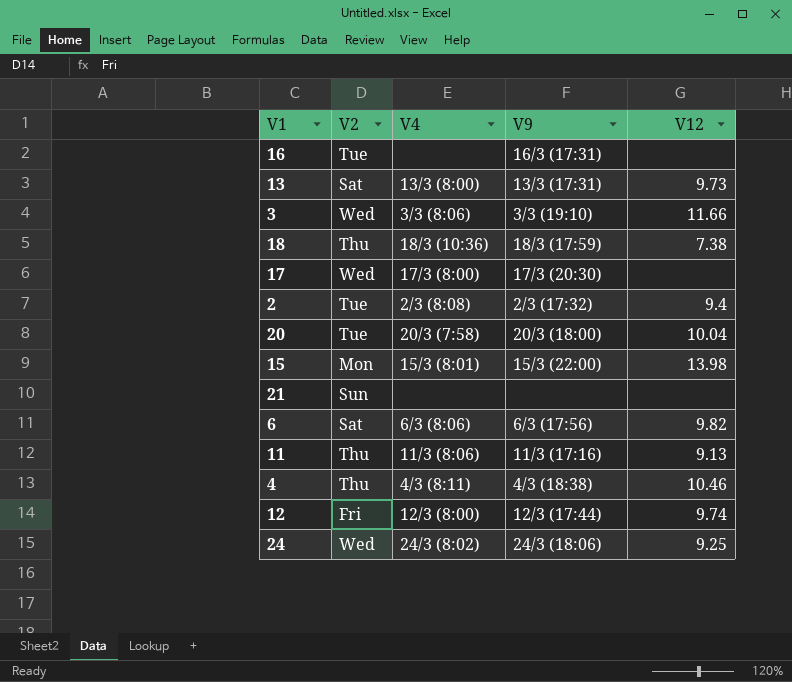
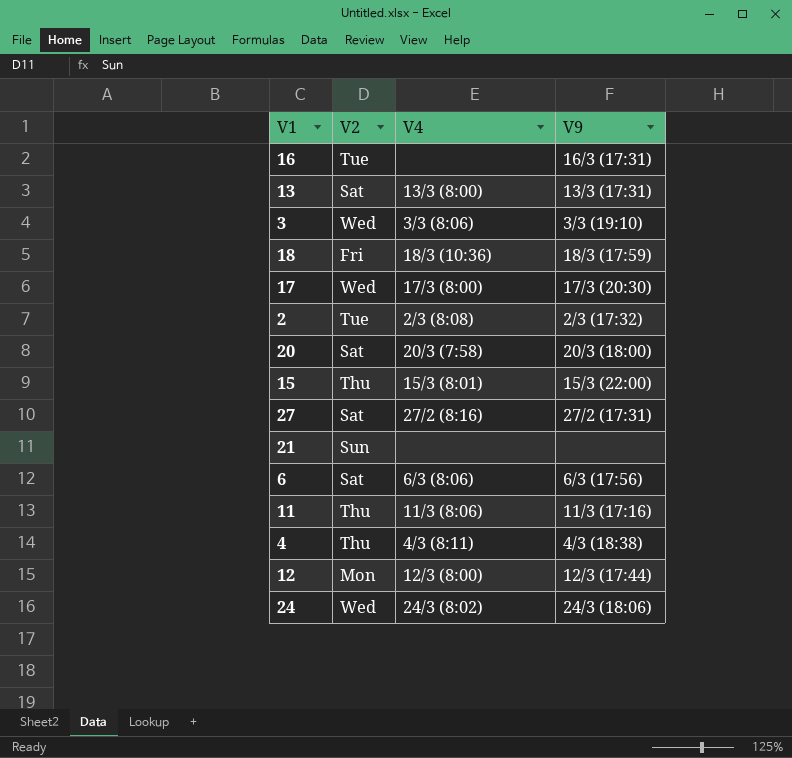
column V12 | position: 5 -> none
18 | V2: Thu -> Fri
20 | V2: Tue -> Sat
15 | V2: Mon -> Thu
row 27: none -> Sat | 27/2 (8:16) | 27/2 (17:31)
12 | V2: Fri -> Mon

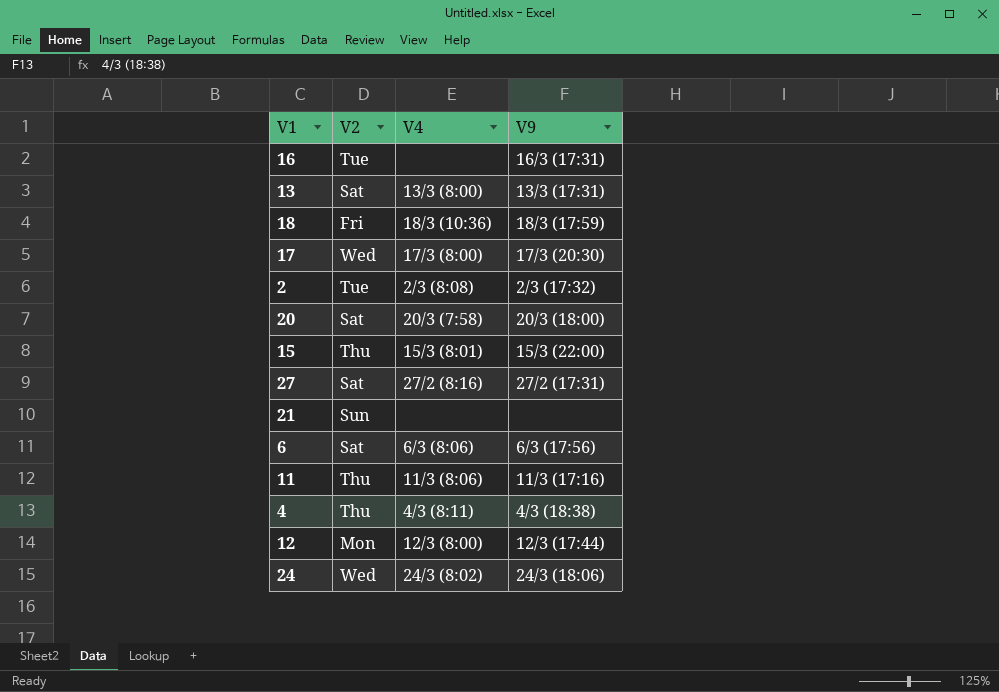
row 3: Wed | 3/3 (8:06) | 3/3 (19:10) -> none

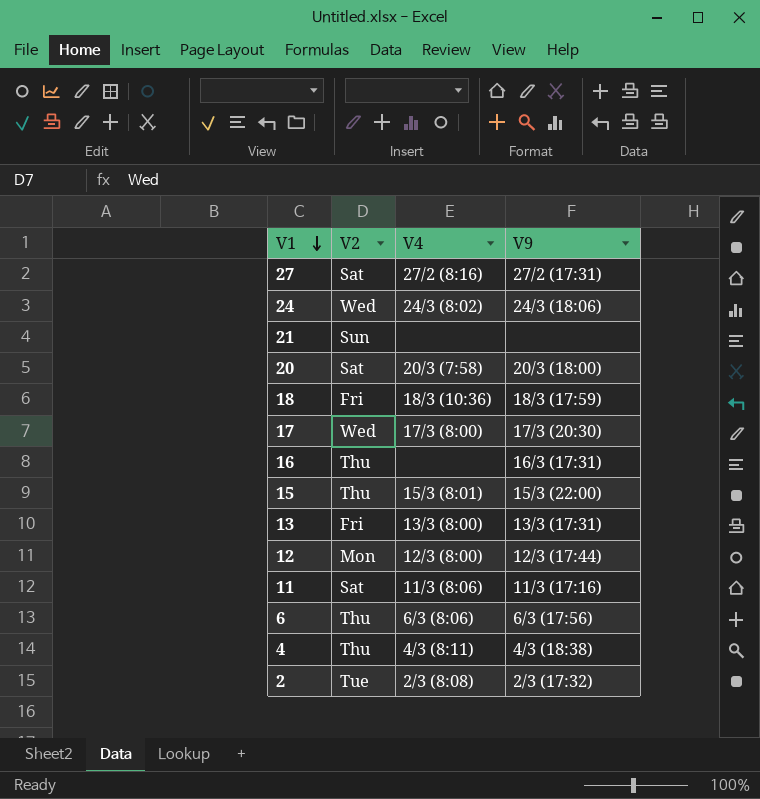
row order: none -> V1 descending
16 | V2: Tue -> Thu
13 | V2: Sat -> Fri
11 | V2: Thu -> Sat
6 | V2: Sat -> Thu

